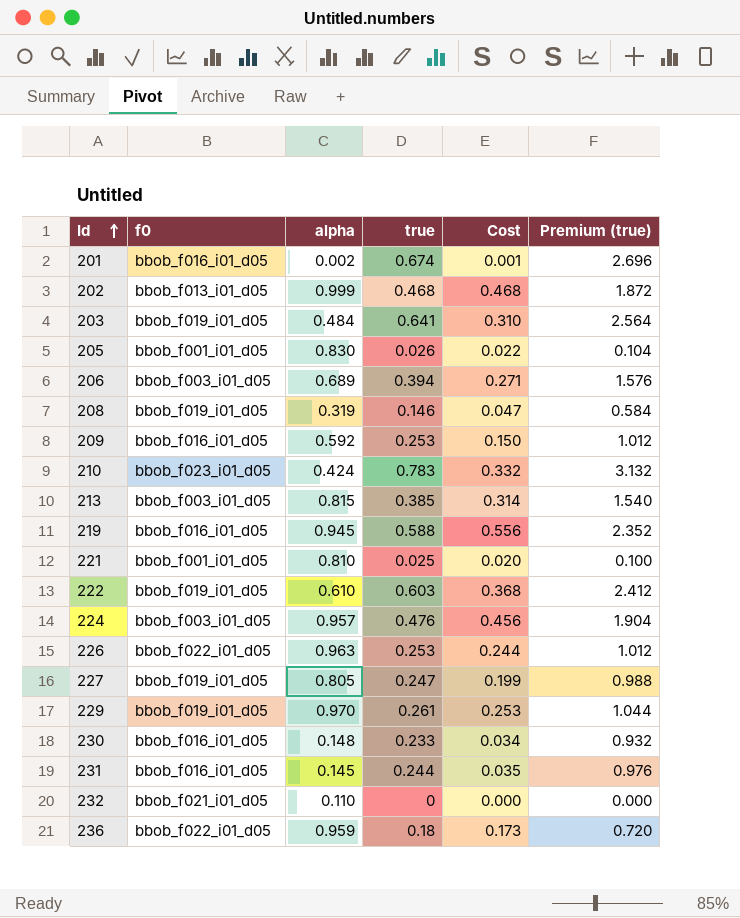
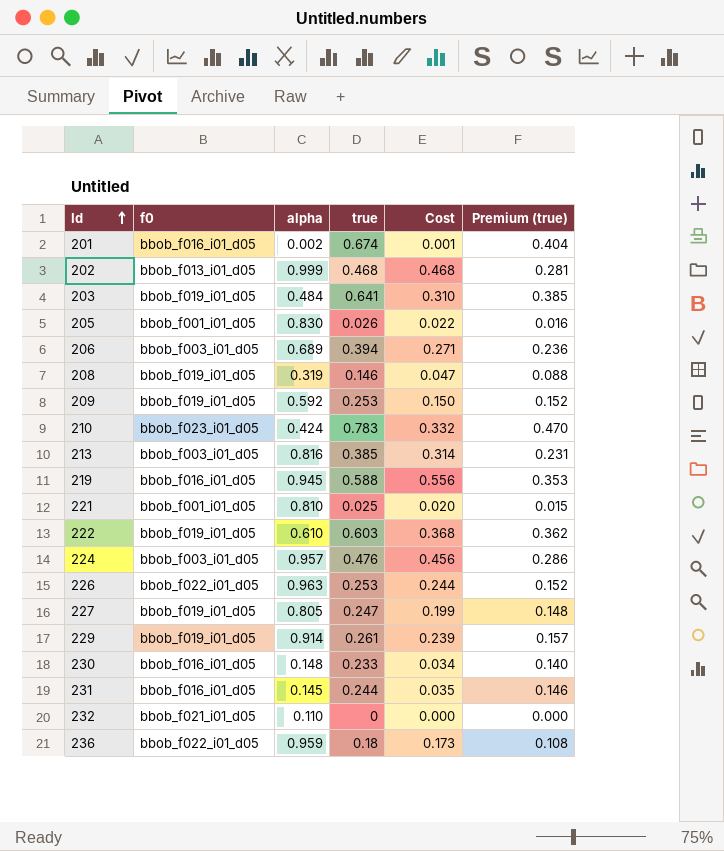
column Premium (true) | formula: [true] * 4 -> [true] * 0.6
209 | f0: bbob_f016_i01_d05 -> bbob_f019_i01_d05
213 | alpha: 0.815 -> 0.816
229 | alpha: 0.970 -> 0.914
229 | Cost: 0.253 -> 0.239

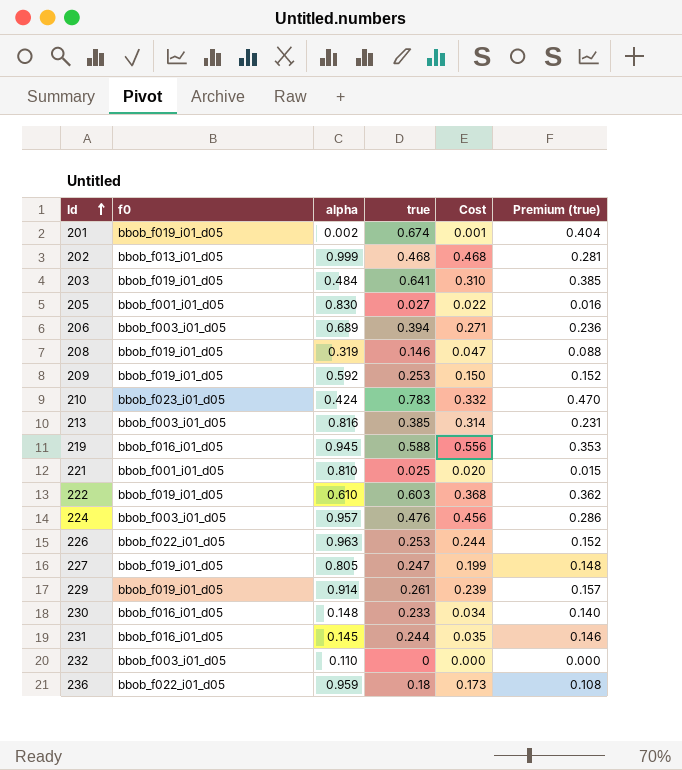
201 | f0: bbob_f016_i01_d05 -> bbob_f019_i01_d05
205 | true: 0.026 -> 0.027
232 | f0: bbob_f021_i01_d05 -> bbob_f003_i01_d05

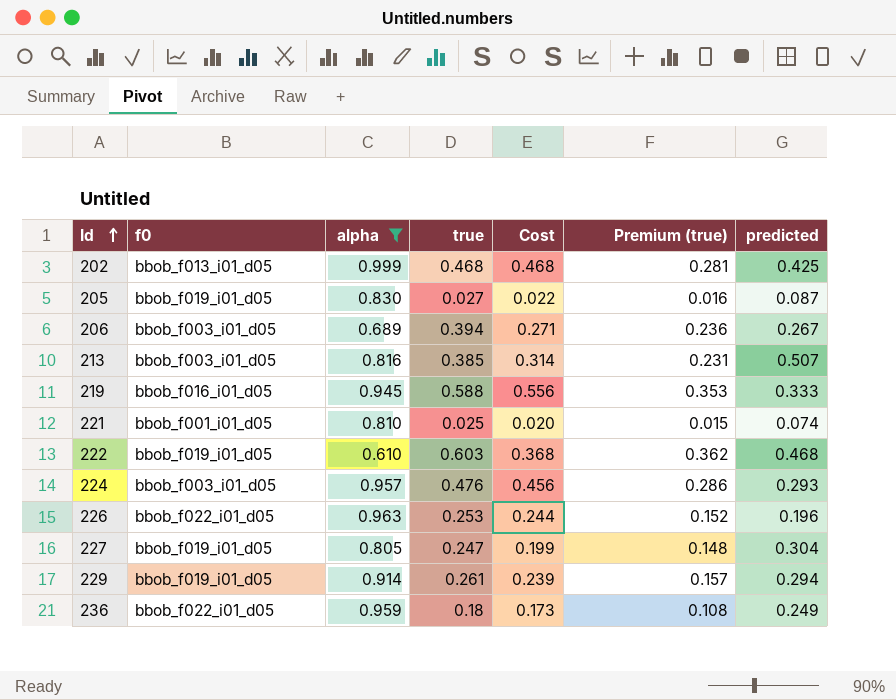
filter: none -> alpha >= 0.610
column predicted | position: none -> 7
205 | f0: bbob_f001_i01_d05 -> bbob_f019_i01_d05

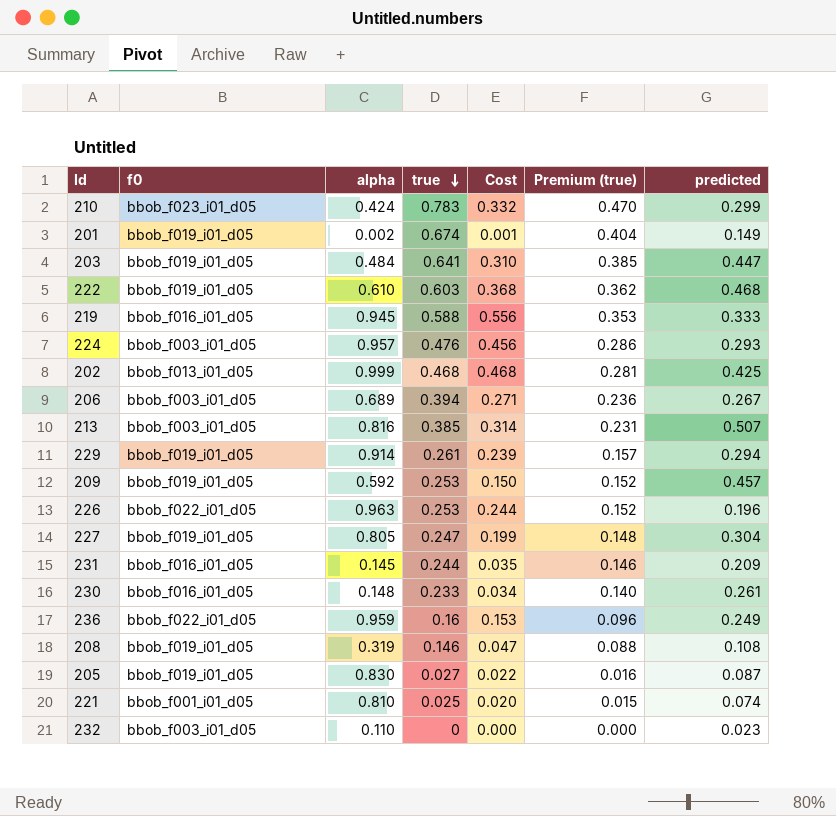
filter: alpha >= 0.610 -> none
row order: Id ascending -> true descending
236 | true: 0.18 -> 0.16
236 | Cost: 0.173 -> 0.153
236 | Premium (true): 0.108 -> 0.096

